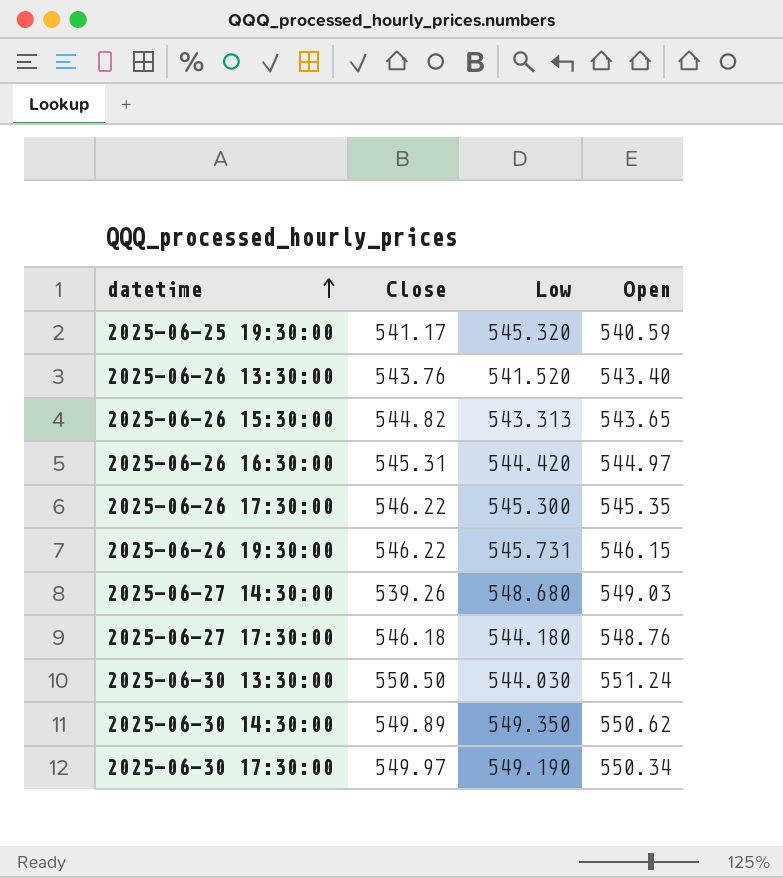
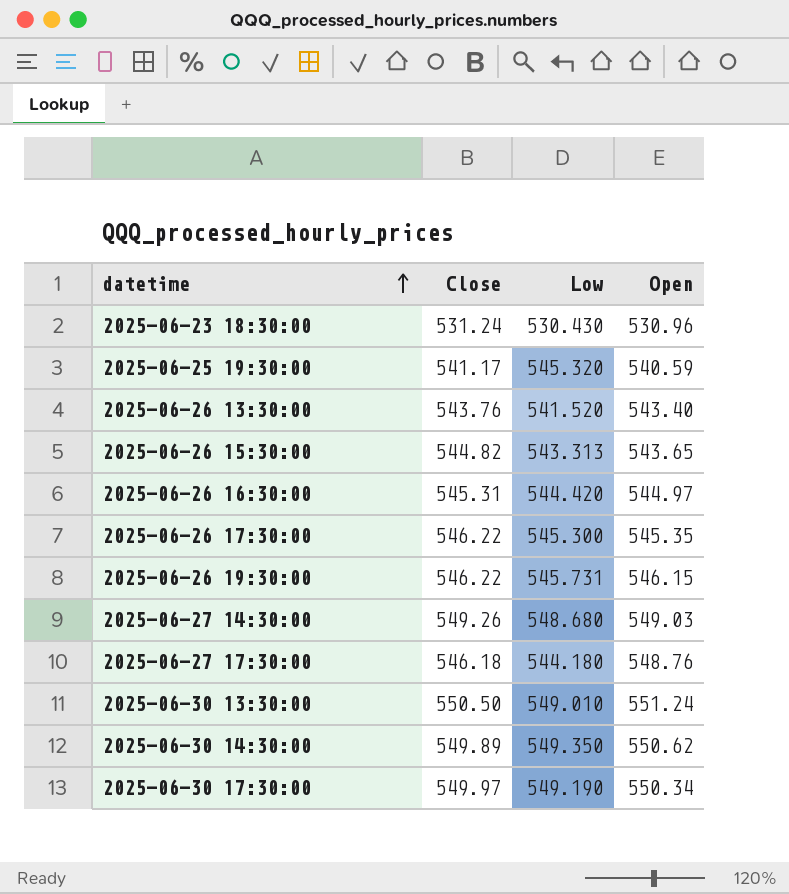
row 2025-06-23 18:30:00: none -> 531.24 | 530.430 | 530.96
2025-06-27 14:30:00 | Close: 539.26 -> 549.26
2025-06-30 13:30:00 | Low: 544.030 -> 549.010

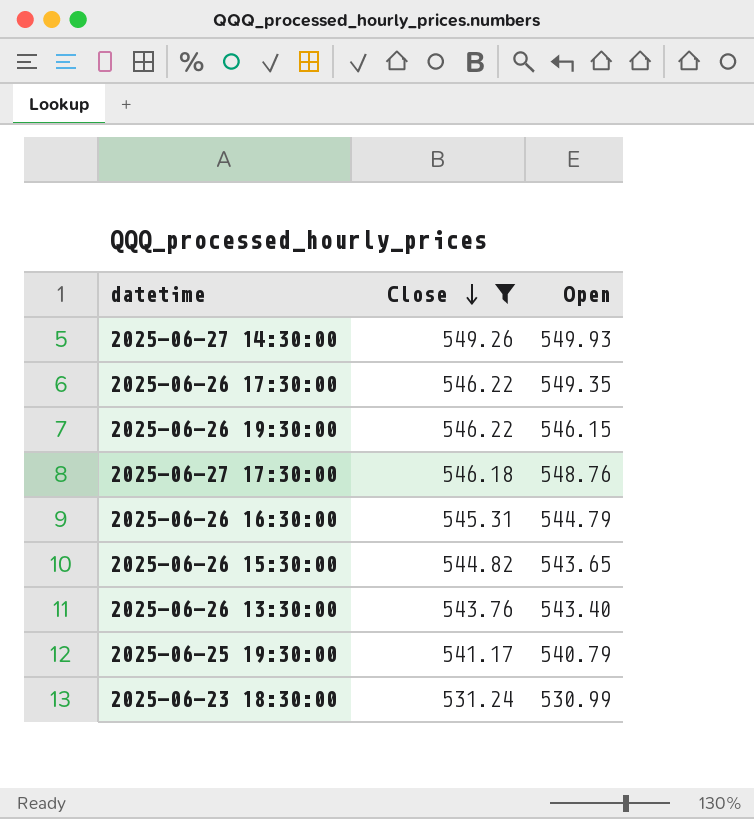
filter: none -> Close <= 549.26
row order: datetime ascending -> Close descending
column Low | position: 3 -> none
2025-06-27 14:30:00 | Open: 549.03 -> 549.93
2025-06-26 17:30:00 | Open: 545.35 -> 549.35
2025-06-26 16:30:00 | Open: 544.97 -> 544.79
2025-06-25 19:30:00 | Open: 540.59 -> 540.79
2025-06-23 18:30:00 | Open: 530.96 -> 530.99

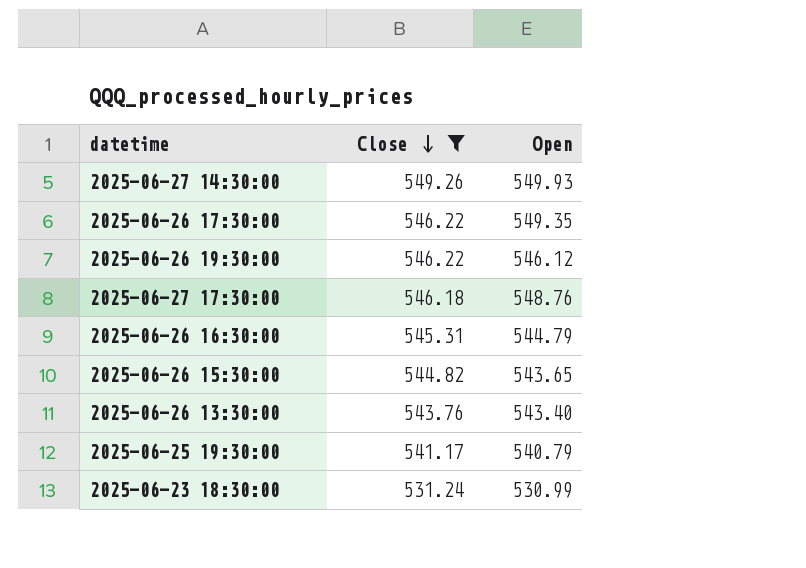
2025-06-26 19:30:00 | Open: 546.15 -> 546.12

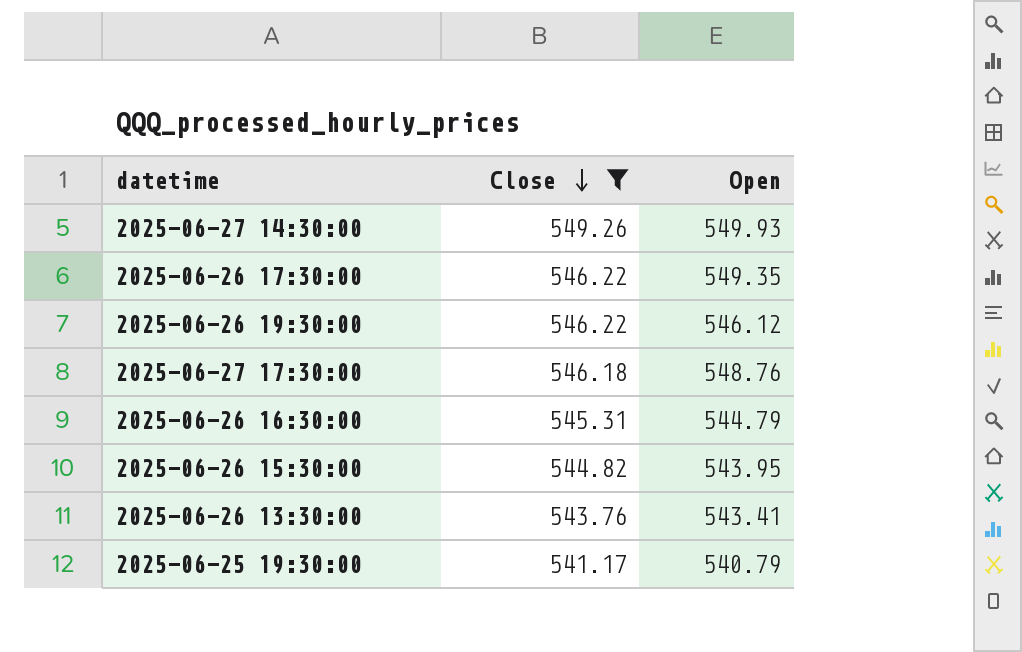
row 2025-06-23 18:30:00: 531.24 | 530.99 -> none
2025-06-26 15:30:00 | Open: 543.65 -> 543.95
2025-06-26 13:30:00 | Open: 543.40 -> 543.41

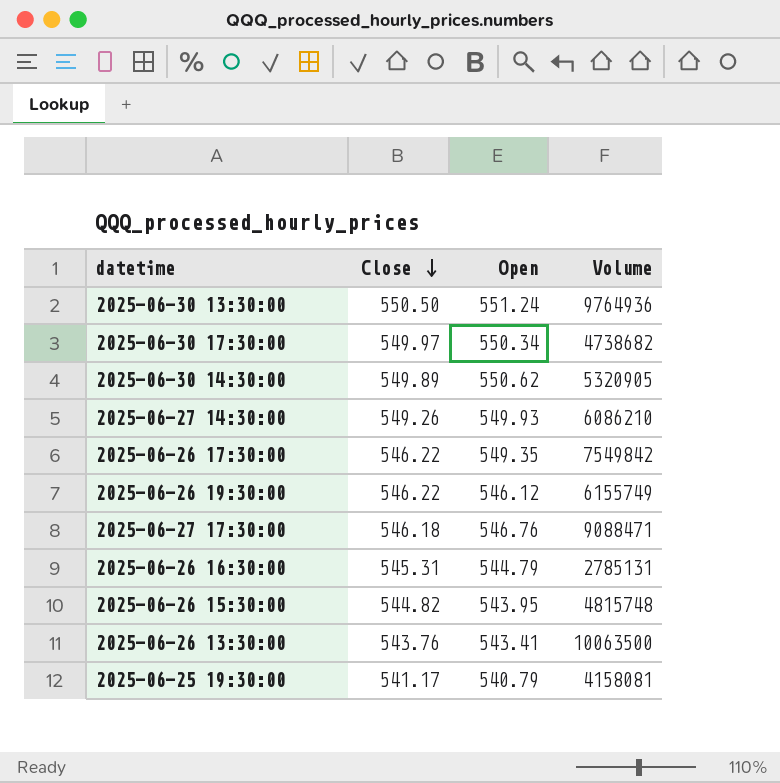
filter: Close <= 549.26 -> none
column Volume | position: none -> 4
2025-06-27 17:30:00 | Open: 548.76 -> 546.76

